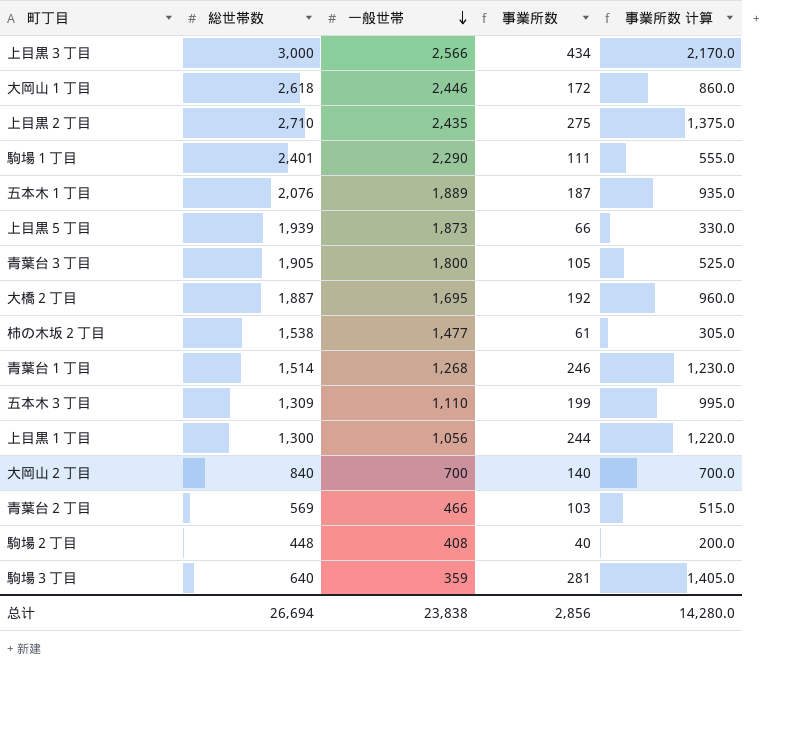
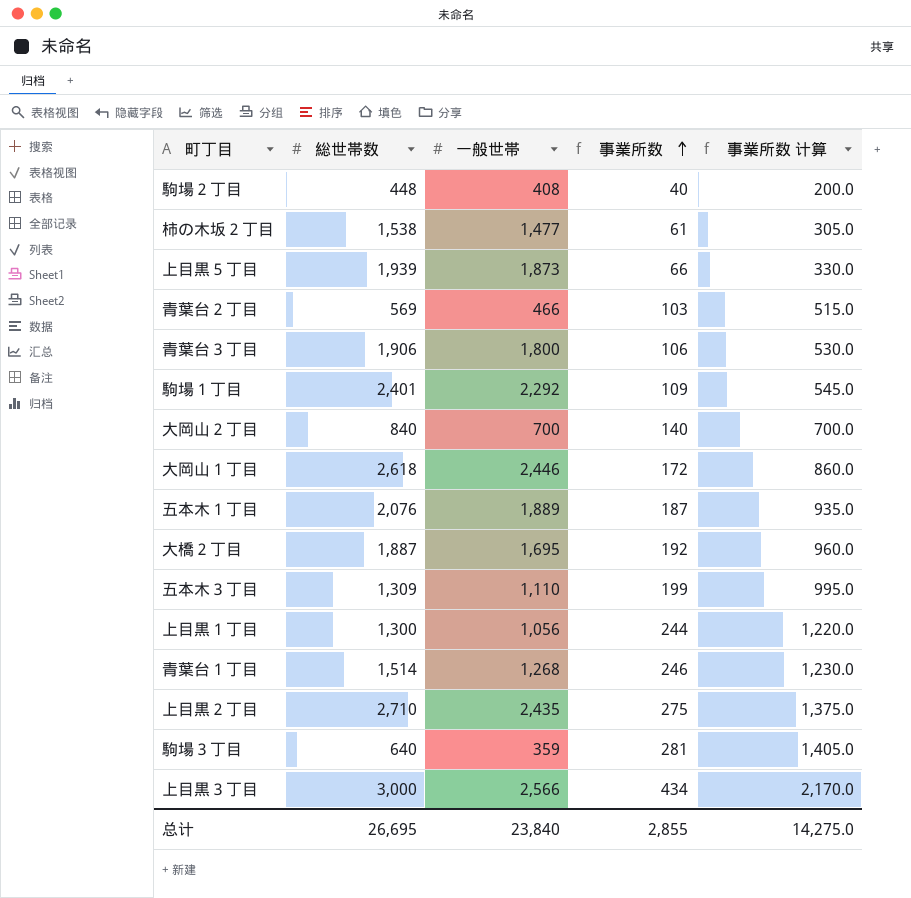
row order: 一般世帯 descending -> 事業所数 ascending
青葉台３丁目 | 総世帯数: 1,905 -> 1,906
青葉台３丁目 | 事業所数: 105 -> 106
青葉台３丁目 | 事業所数 计算: 525.0 -> 530.0
駒場１丁目 | 一般世帯: 2,290 -> 2,292
駒場１丁目 | 事業所数: 111 -> 109
駒場１丁目 | 事業所数 计算: 555.0 -> 545.0
总计 | 総世帯数: 26,694 -> 26,695
总计 | 一般世帯: 23,838 -> 23,840
总计 | 事業所数: 2,856 -> 2,855
总计 | 事業所数 计算: 14,280.0 -> 14,275.0

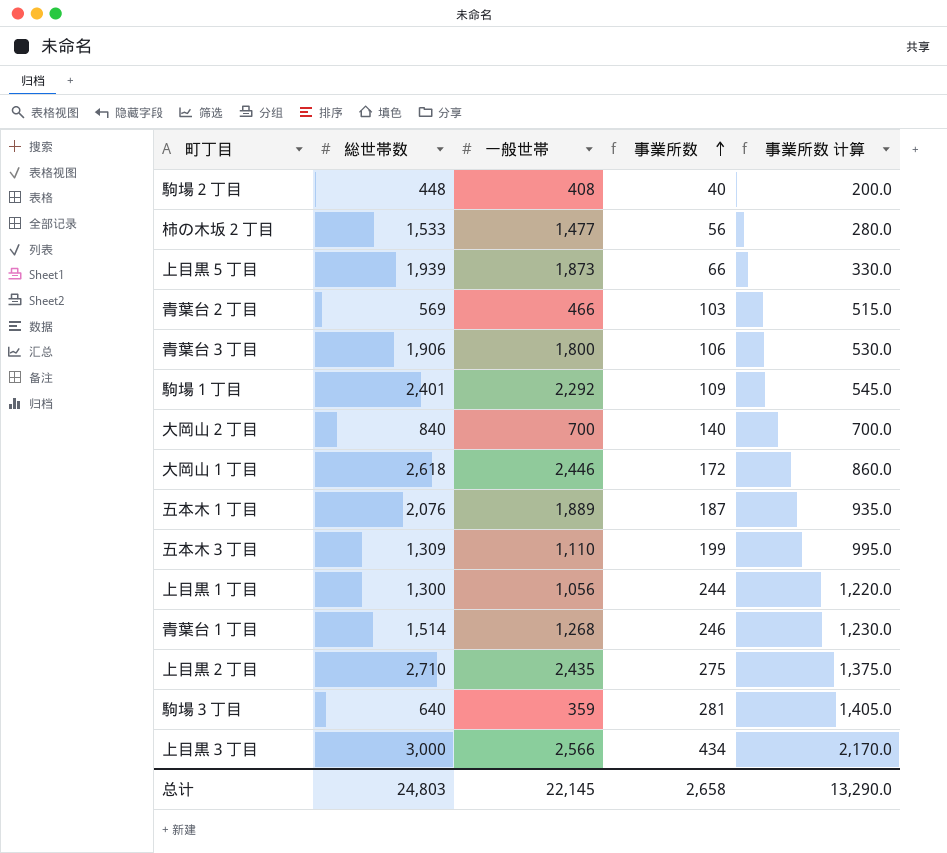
row 大橋２丁目: 1,887 | 1,695 | 192 | 960.0 -> none
柿の木坂２丁目 | 総世帯数: 1,538 -> 1,533
柿の木坂２丁目 | 事業所数: 61 -> 56
柿の木坂２丁目 | 事業所数 计算: 305.0 -> 280.0
总计 | 総世帯数: 26,695 -> 24,803
总计 | 一般世帯: 23,840 -> 22,145
总计 | 事業所数: 2,855 -> 2,658
总计 | 事業所数 计算: 14,275.0 -> 13,290.0

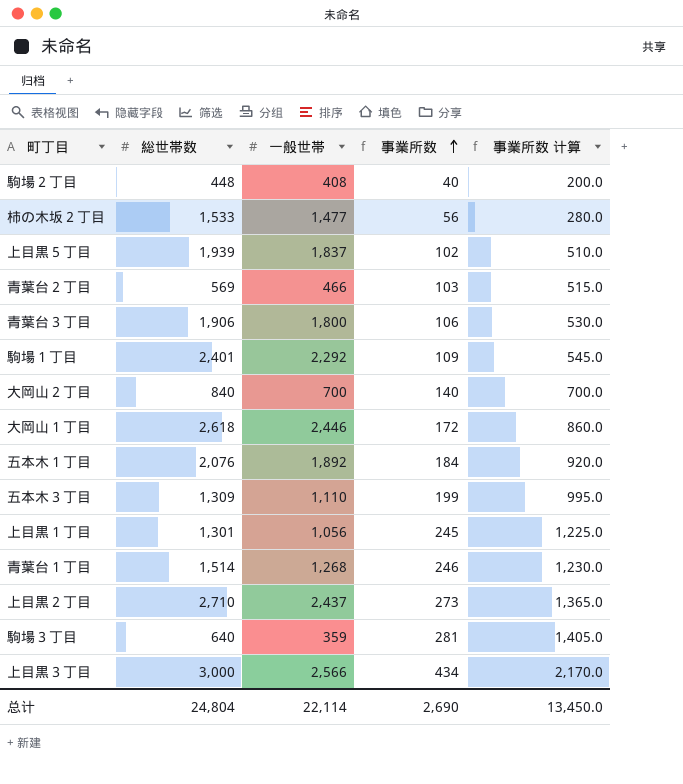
上目黒５丁目 | 一般世帯: 1,873 -> 1,837
上目黒５丁目 | 事業所数: 66 -> 102
上目黒５丁目 | 事業所数 计算: 330.0 -> 510.0
五本木１丁目 | 一般世帯: 1,889 -> 1,892
五本木１丁目 | 事業所数: 187 -> 184
五本木１丁目 | 事業所数 计算: 935.0 -> 920.0
上目黒１丁目 | 総世帯数: 1,300 -> 1,301
上目黒１丁目 | 事業所数: 244 -> 245
上目黒１丁目 | 事業所数 计算: 1,220.0 -> 1,225.0
上目黒２丁目 | 一般世帯: 2,435 -> 2,437
上目黒２丁目 | 事業所数: 275 -> 273
上目黒２丁目 | 事業所数 计算: 1,375.0 -> 1,365.0
总计 | 総世帯数: 24,803 -> 24,804
总计 | 一般世帯: 22,145 -> 22,114
总计 | 事業所数: 2,658 -> 2,690
总计 | 事業所数 计算: 13,290.0 -> 13,450.0

